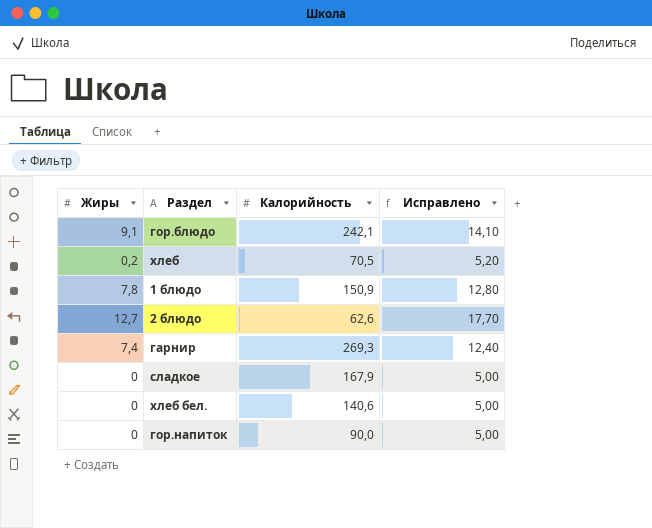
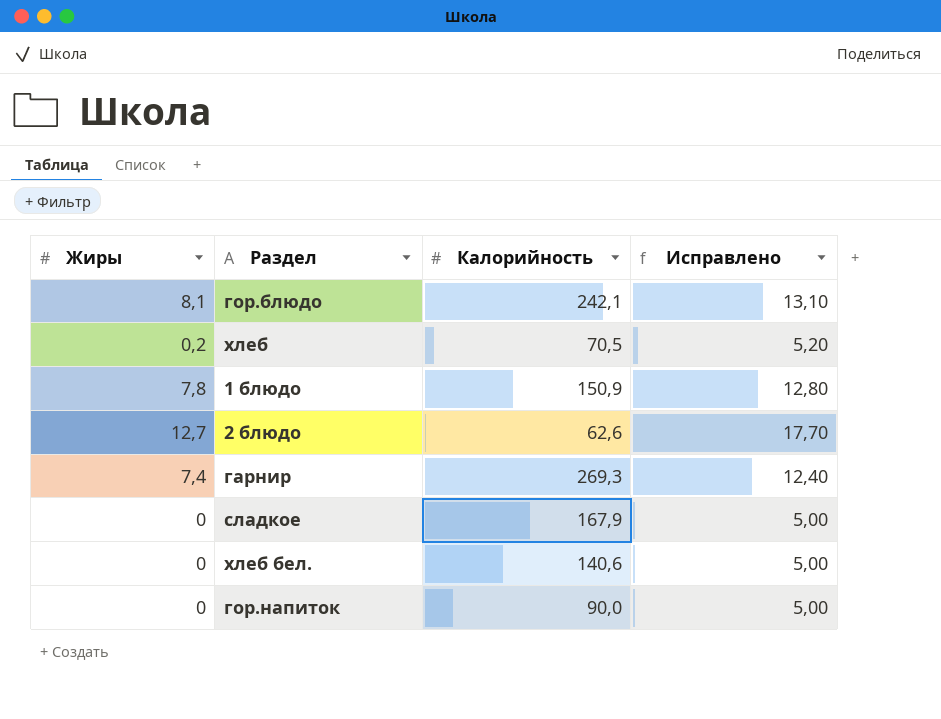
гор.блюдо | Жиры: 9,1 -> 8,1
гор.блюдо | Исправлено: 14,10 -> 13,10

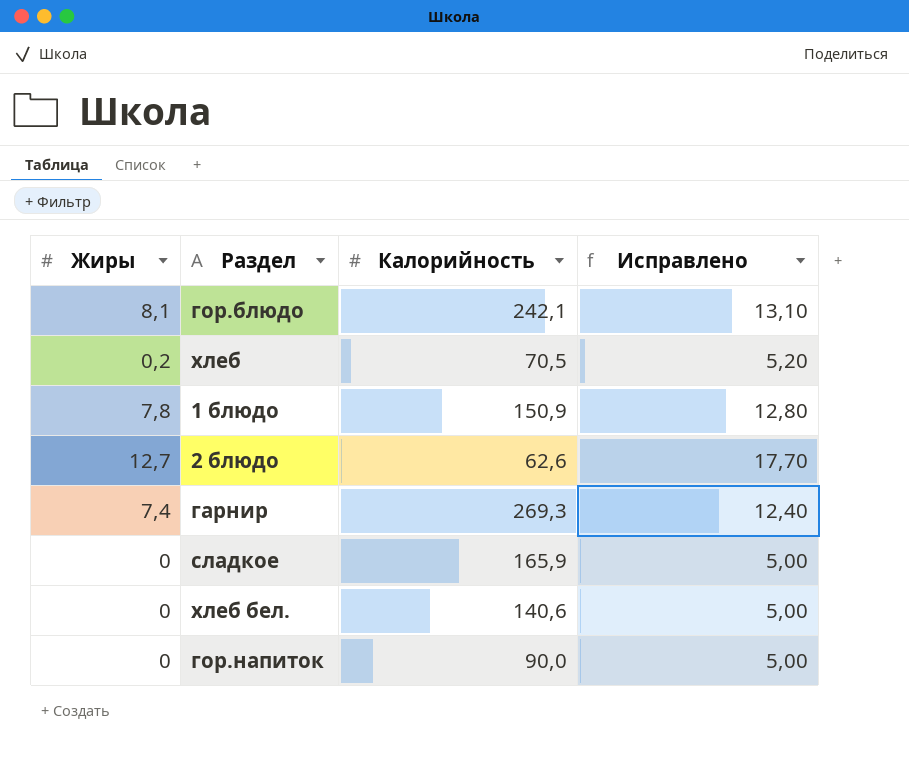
сладкое | Калорийность: 167,9 -> 165,9

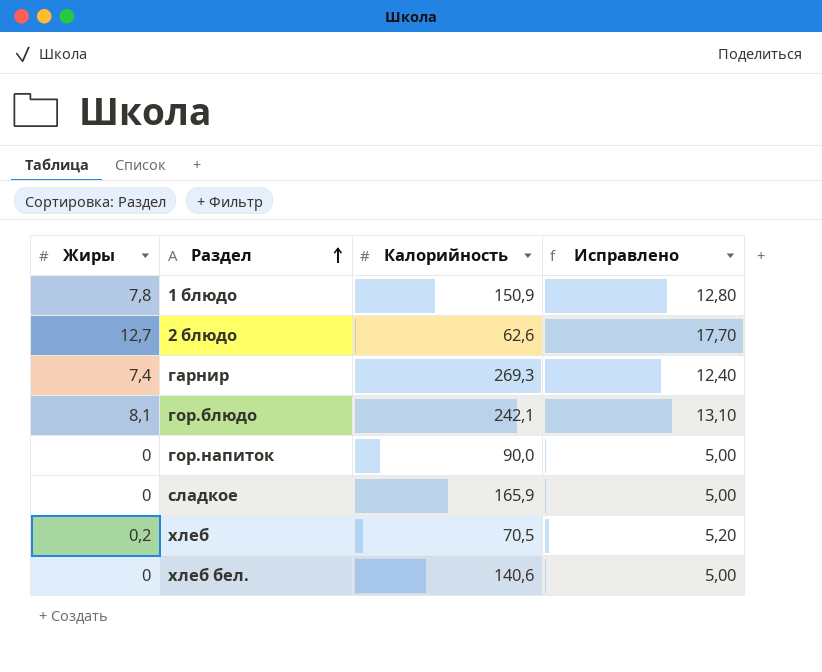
row order: none -> Раздел ascending

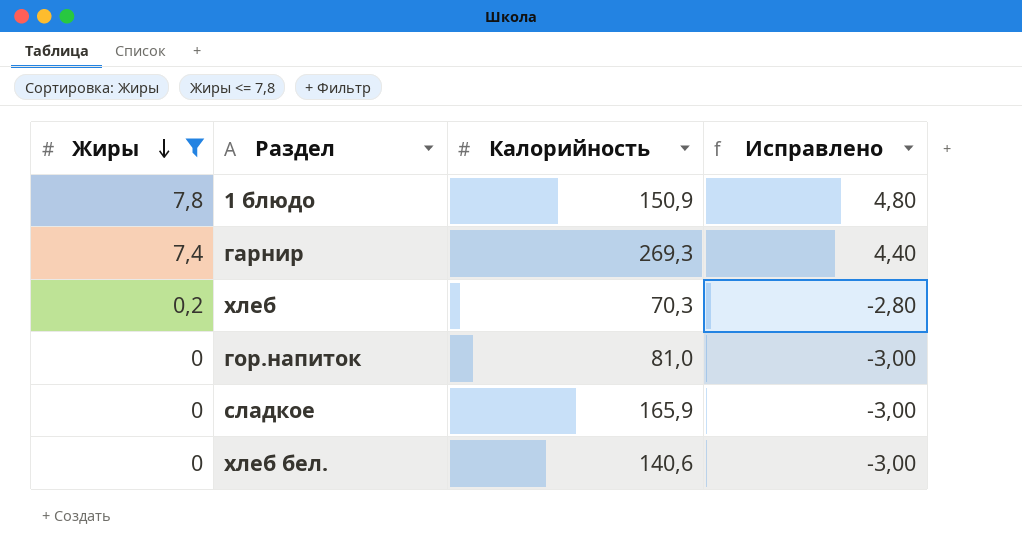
filter: none -> Жиры <= 7,8
row order: Раздел ascending -> Жиры descending
column Исправлено | formula: [Жиры] + 5 -> [Жиры] - 3
хлеб | Калорийность: 70,5 -> 70,3
гор.напиток | Калорийность: 90,0 -> 81,0

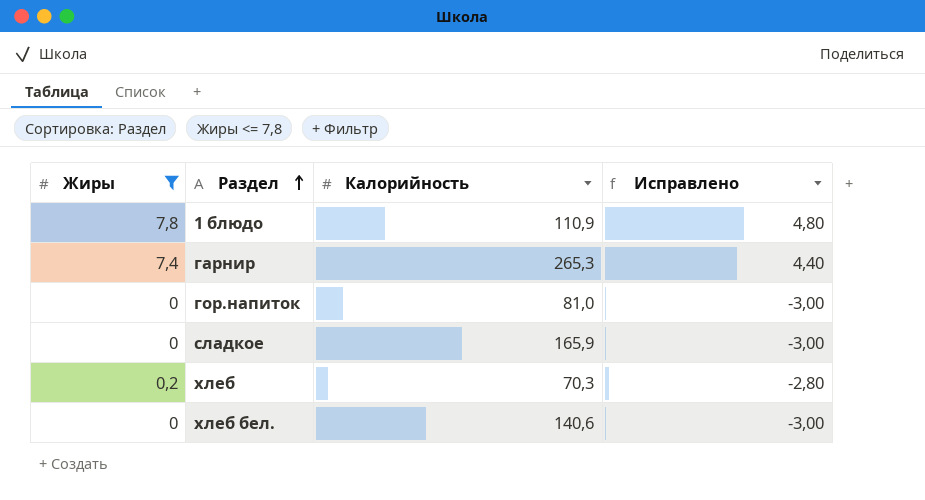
row order: Жиры descending -> Раздел ascending
1 блюдо | Калорийность: 150,9 -> 110,9
гарнир | Калорийность: 269,3 -> 265,3

